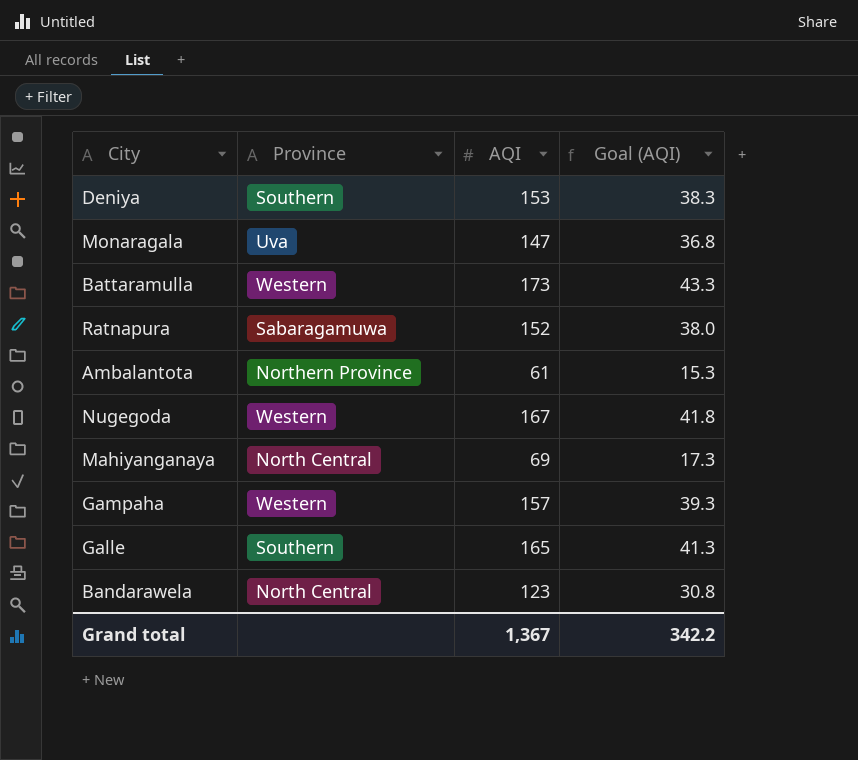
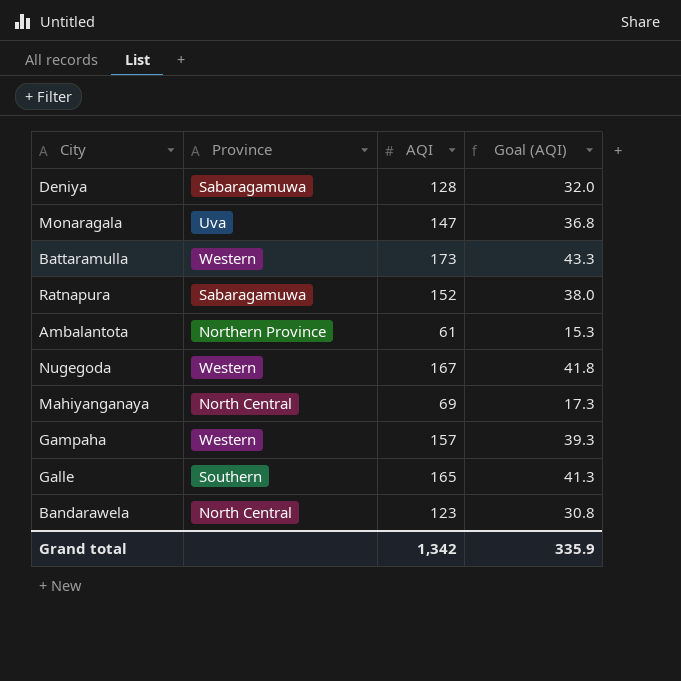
Deniya | Province: Southern -> Sabaragamuwa
Deniya | AQI: 153 -> 128
Deniya | Goal (AQI): 38.3 -> 32.0
Grand total | AQI: 1,367 -> 1,342
Grand total | Goal (AQI): 342.2 -> 335.9

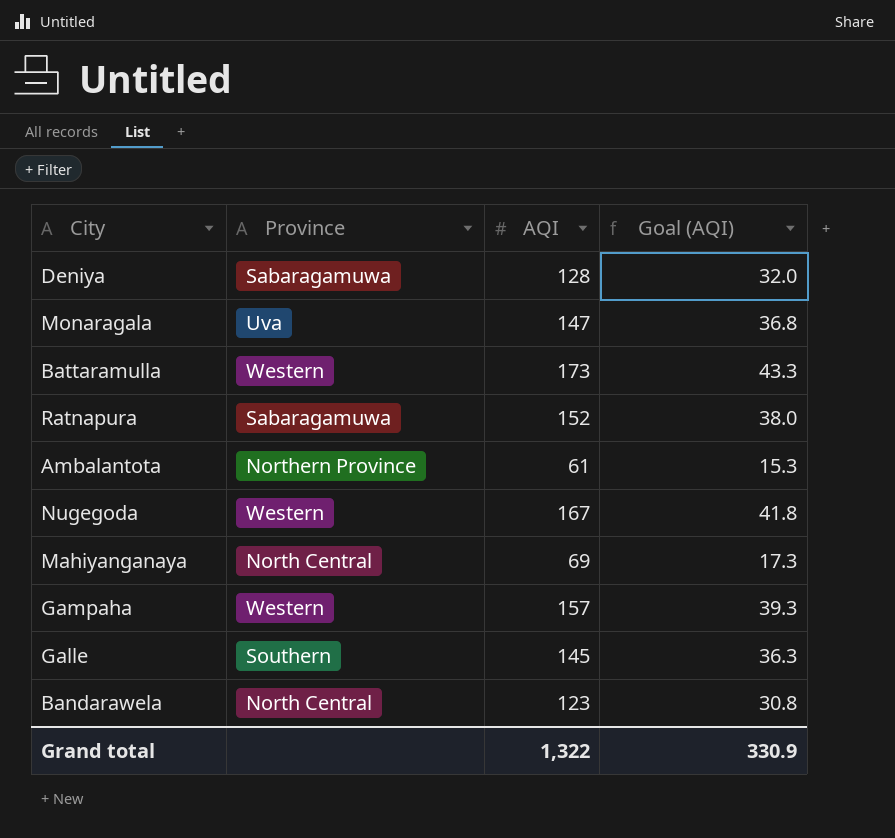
Galle | AQI: 165 -> 145
Galle | Goal (AQI): 41.3 -> 36.3
Grand total | AQI: 1,342 -> 1,322
Grand total | Goal (AQI): 335.9 -> 330.9

